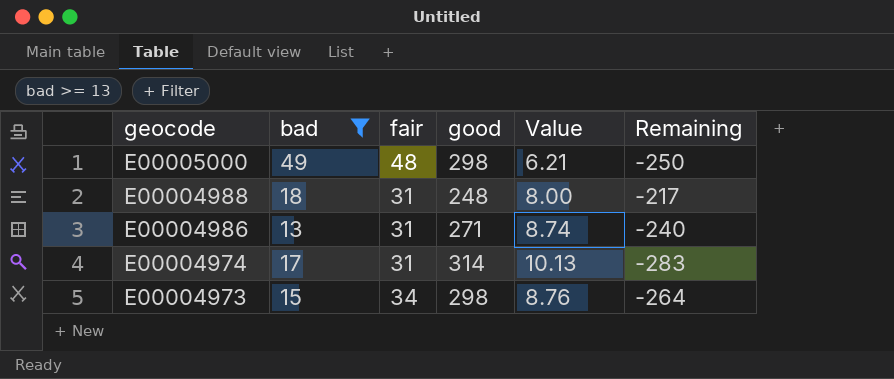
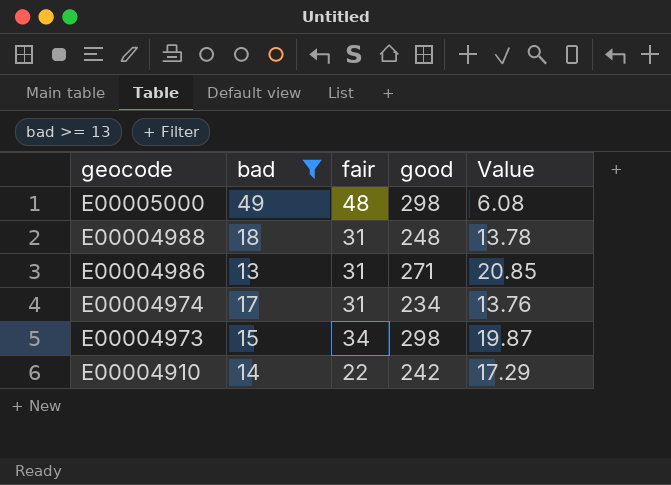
column Remaining | formula: [fair] - [good] -> none
column Value | formula: [good] / [fair] -> [good] / [bad]
E00004974 | good: 314 -> 234
row E00004910: none -> 14 | 22 | 242 | 17.29

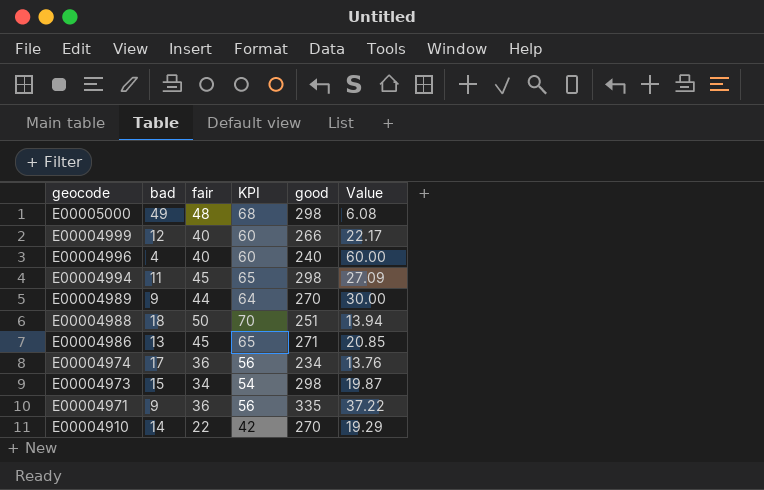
filter: bad >= 13 -> none
column KPI | formula: none -> [fair] + 20
E00004988 | fair: 31 -> 50
E00004988 | good: 248 -> 251
E00004988 | Value: 13.78 -> 13.94
E00004986 | fair: 31 -> 45
E00004974 | fair: 31 -> 36
E00004910 | good: 242 -> 270
E00004910 | Value: 17.29 -> 19.29

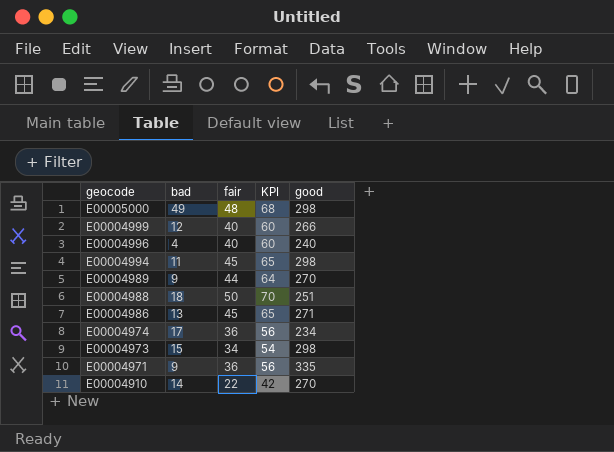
column Value | formula: [good] / [bad] -> none

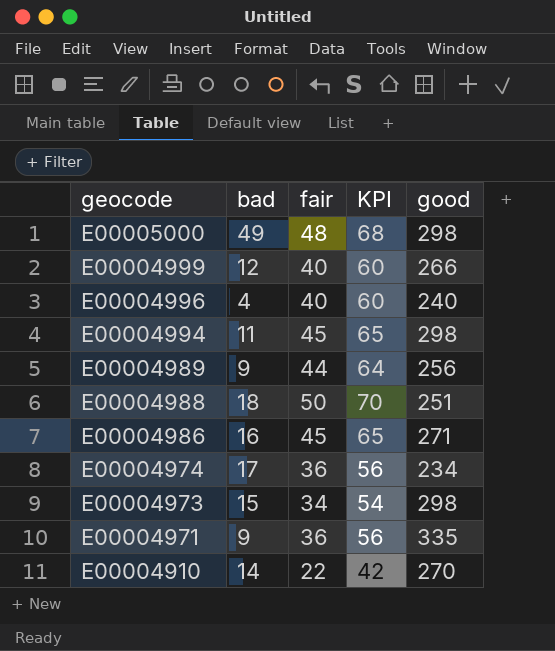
E00004989 | good: 270 -> 256
E00004986 | bad: 13 -> 16

